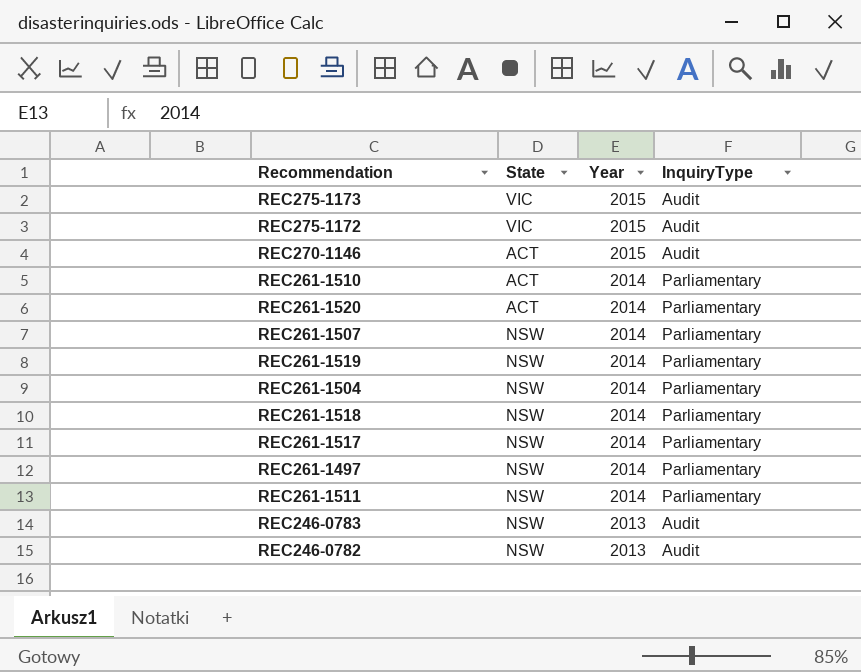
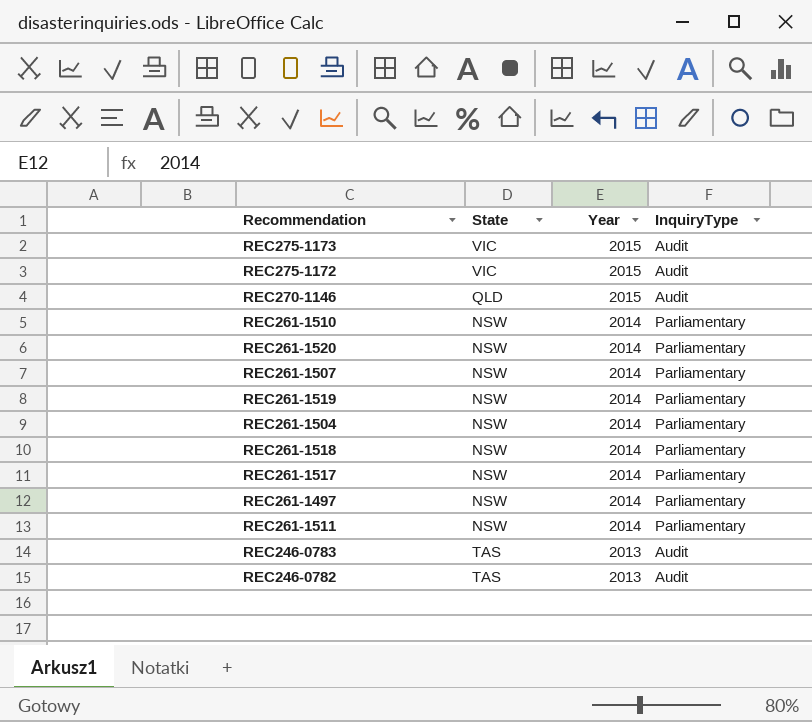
REC270-1146 | State: ACT -> QLD
REC261-1510 | State: ACT -> NSW
REC261-1520 | State: ACT -> NSW
REC246-0783 | State: NSW -> TAS
REC246-0782 | State: NSW -> TAS

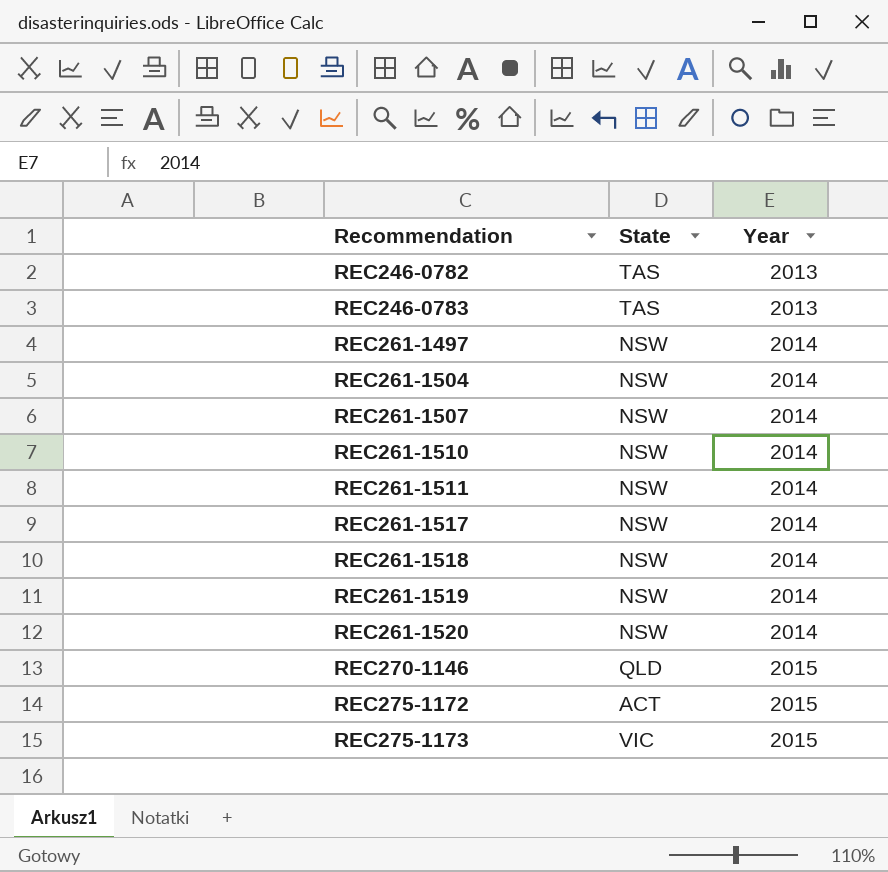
row order: Year descending -> Recommendation ascending
column InquiryType | position: 4 -> none
REC275-1172 | State: VIC -> ACT

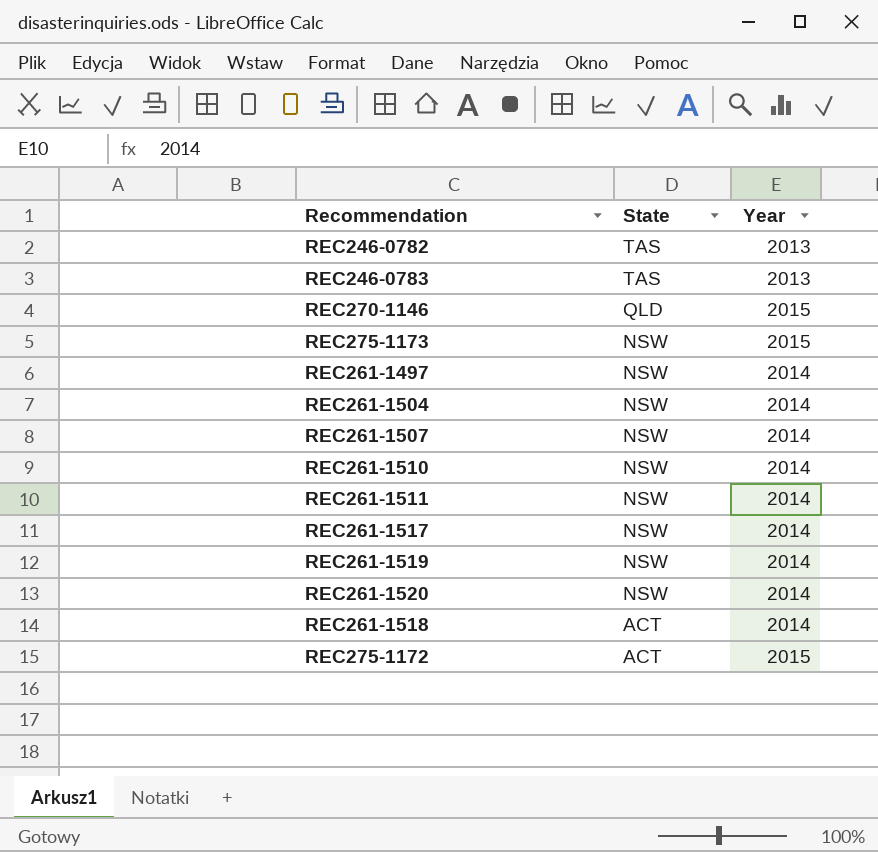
row order: Recommendation ascending -> State descending
REC275-1173 | State: VIC -> NSW
REC261-1518 | State: NSW -> ACT

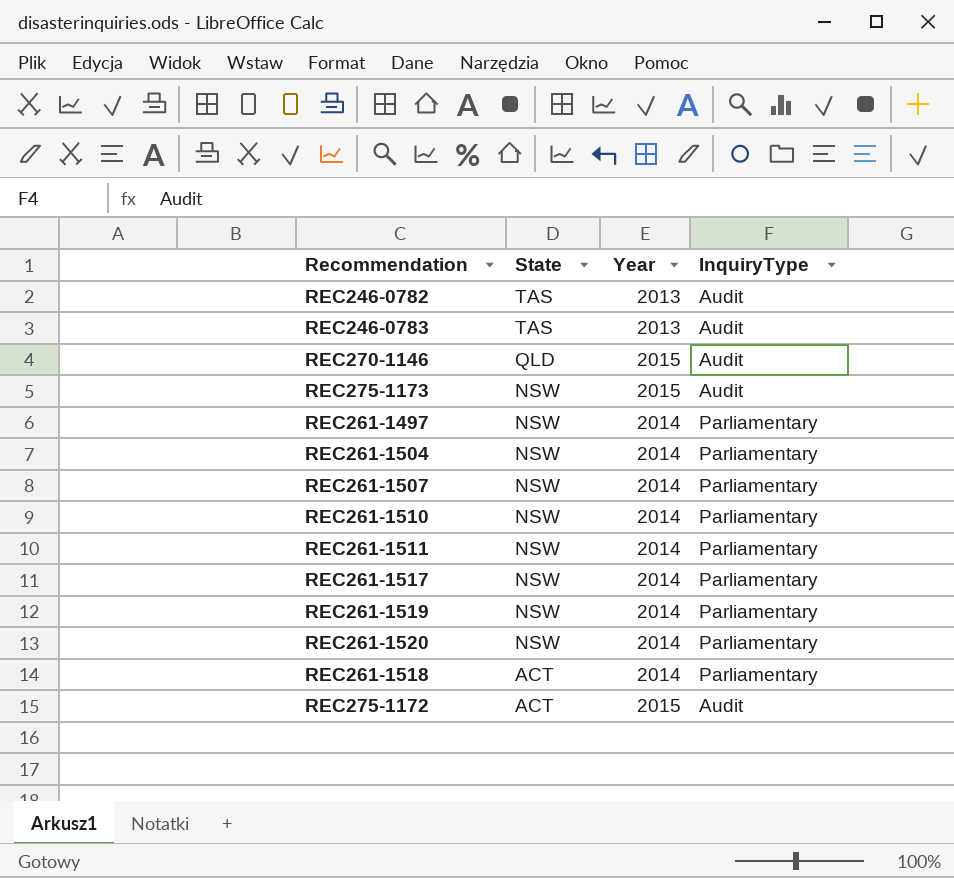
column InquiryType | position: none -> 4

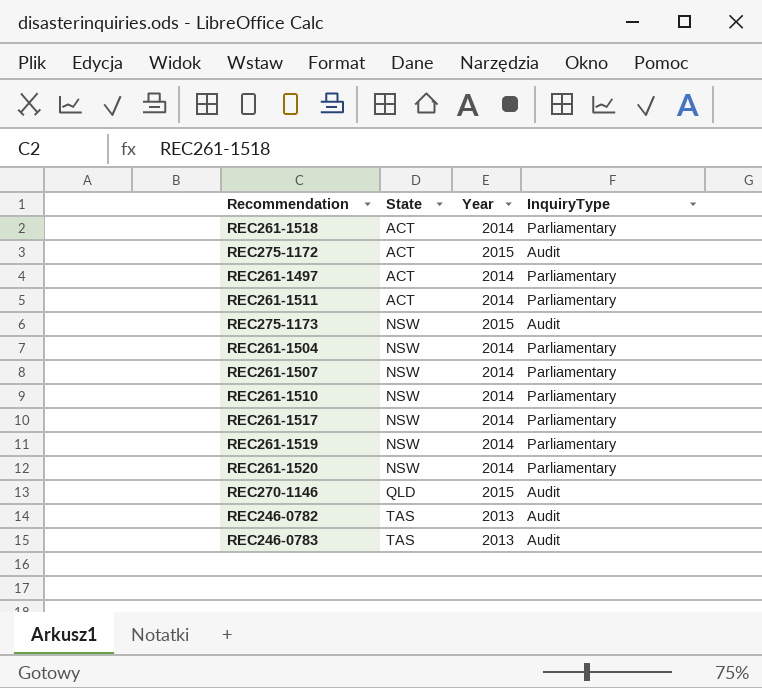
row order: State descending -> State ascending
REC261-1497 | State: NSW -> ACT
REC261-1511 | State: NSW -> ACT

